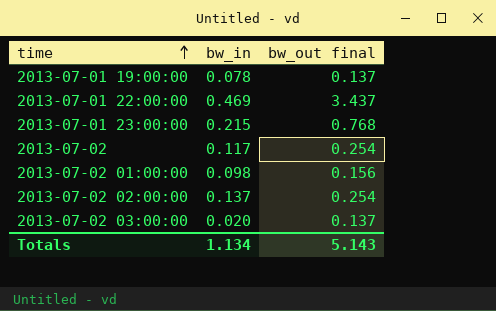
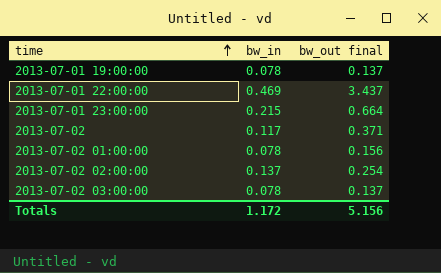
2013-07-01 23:00:00 | bw_out final: 0.768 -> 0.664
2013-07-02 | bw_out final: 0.254 -> 0.371
2013-07-02 01:00:00 | bw_in: 0.098 -> 0.078
2013-07-02 03:00:00 | bw_in: 0.020 -> 0.078
Totals | bw_in: 1.134 -> 1.172
Totals | bw_out final: 5.143 -> 5.156

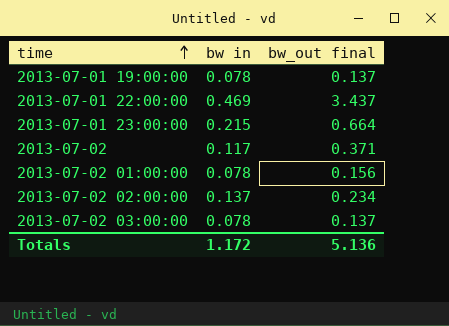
column name: bw_in -> bw in
2013-07-02 02:00:00 | bw_out final: 0.254 -> 0.234
Totals | bw_out final: 5.156 -> 5.136

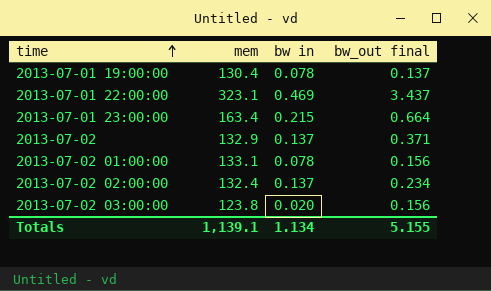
column mem | position: none -> 2
2013-07-02 | bw in: 0.117 -> 0.137
2013-07-02 03:00:00 | bw in: 0.078 -> 0.020
2013-07-02 03:00:00 | bw_out final: 0.137 -> 0.156
Totals | bw in: 1.172 -> 1.134
Totals | bw_out final: 5.136 -> 5.155

